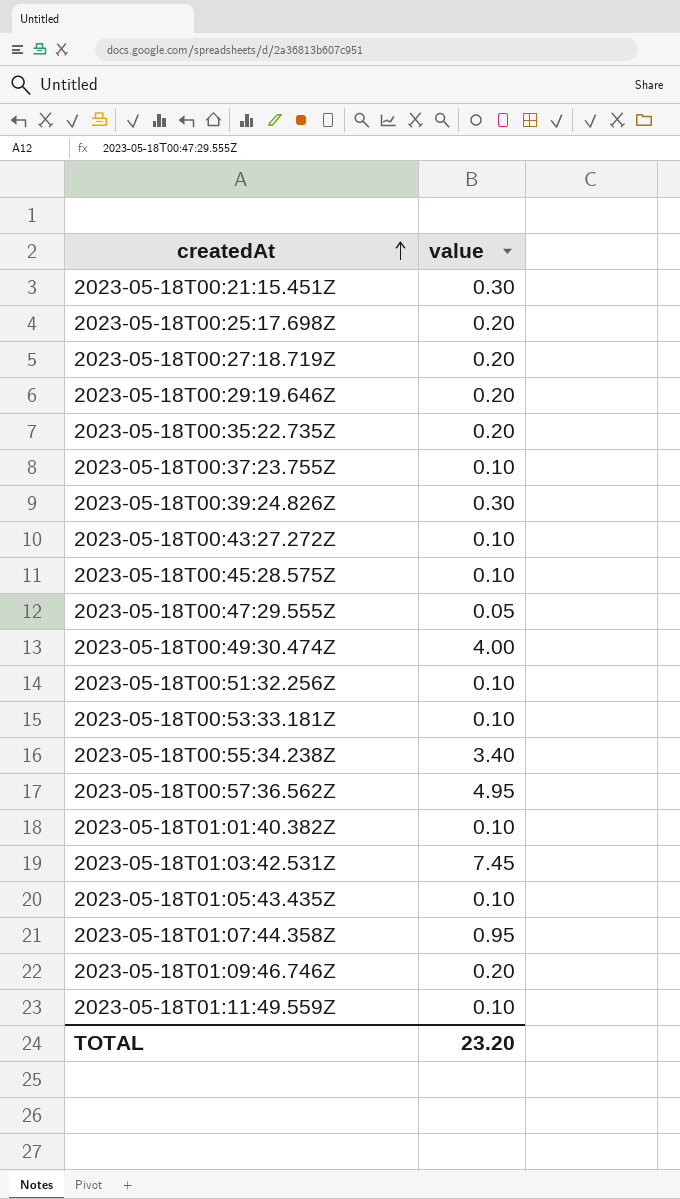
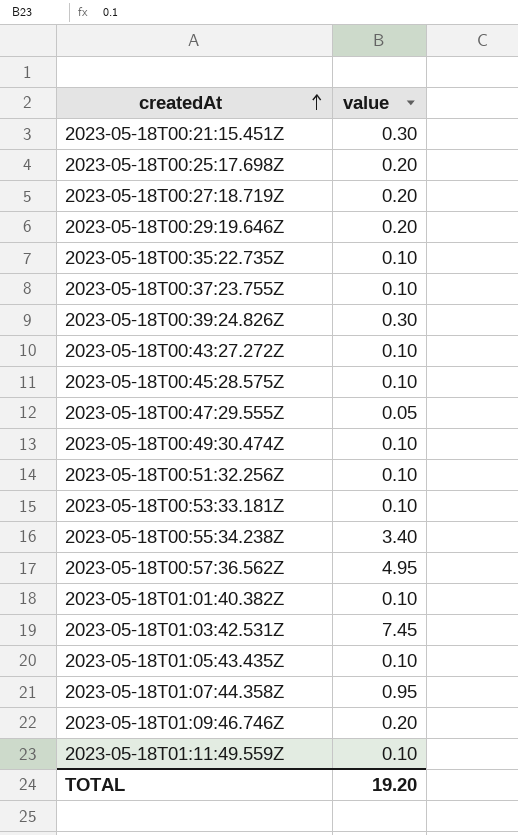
2023-05-18T00:35:22.735Z | value: 0.20 -> 0.10
2023-05-18T00:49:30.474Z | value: 4.00 -> 0.10
TOTAL | value: 23.20 -> 19.20

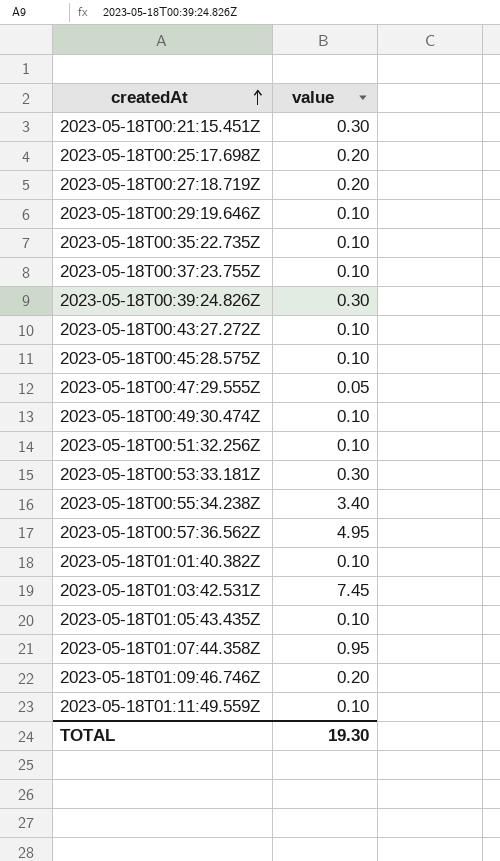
2023-05-18T00:29:19.646Z | value: 0.20 -> 0.10
2023-05-18T00:53:33.181Z | value: 0.10 -> 0.30
TOTAL | value: 19.20 -> 19.30

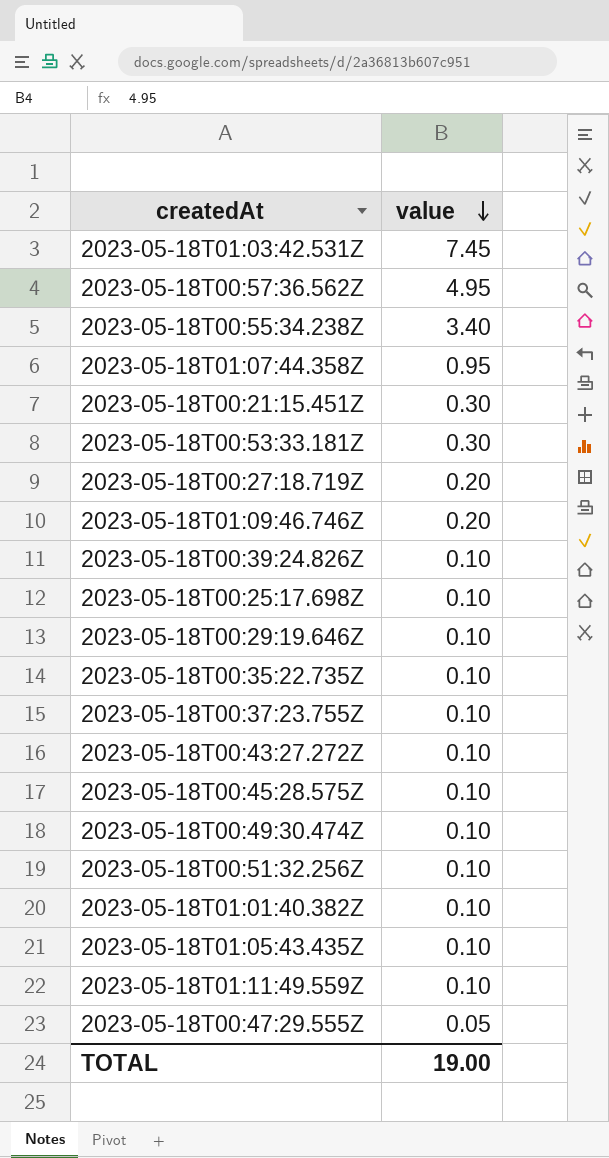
row order: createdAt ascending -> value descending
2023-05-18T00:39:24.826Z | value: 0.30 -> 0.10
2023-05-18T00:25:17.698Z | value: 0.20 -> 0.10
TOTAL | value: 19.30 -> 19.00

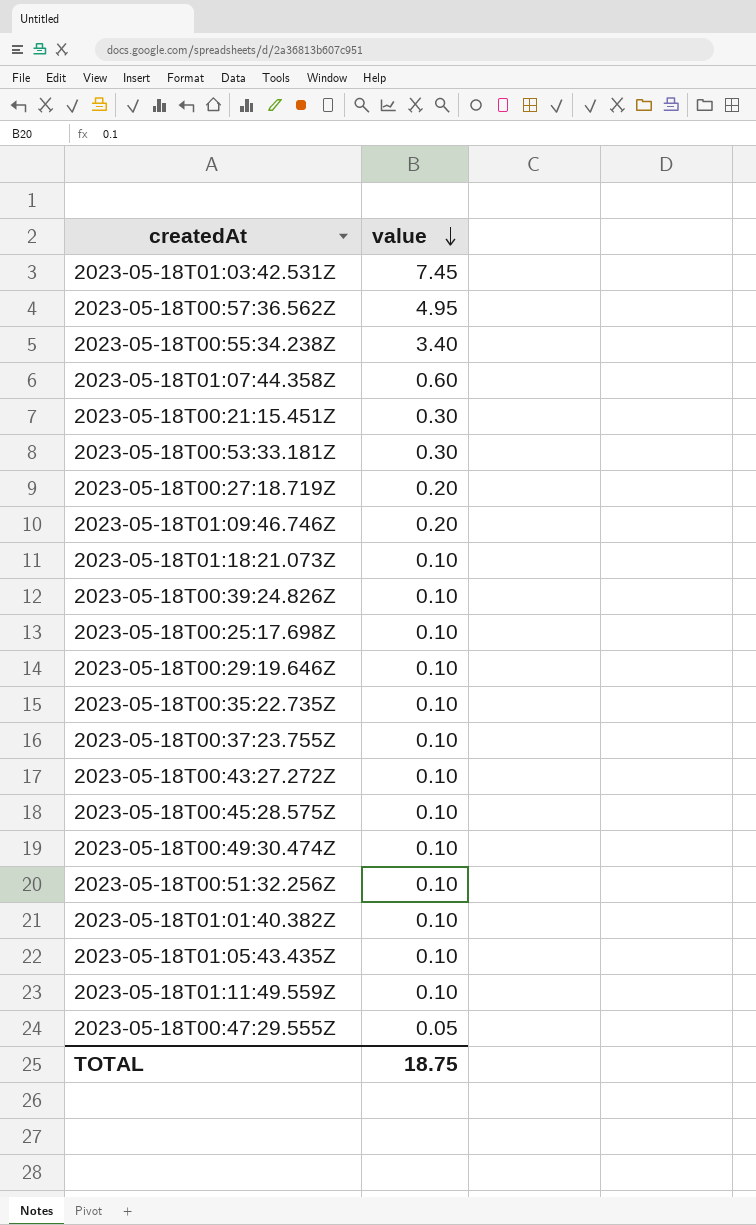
2023-05-18T01:07:44.358Z | value: 0.95 -> 0.60
row 2023-05-18T01:18:21.073Z: none -> 0.10
TOTAL | value: 19.00 -> 18.75

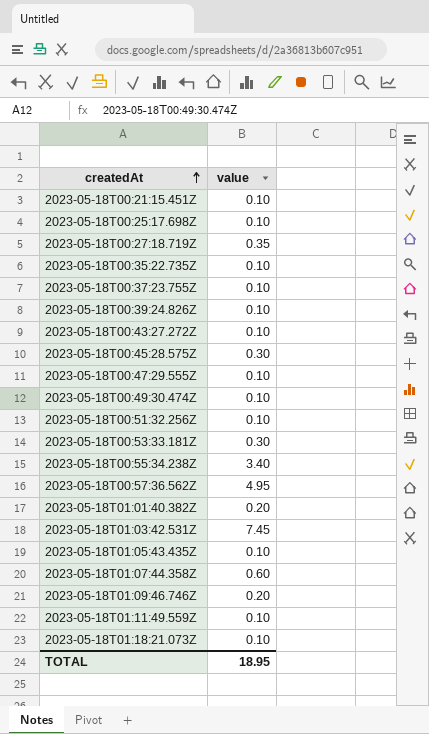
row order: value descending -> createdAt ascending
row 2023-05-18T00:29:19.646Z: 0.10 -> none
2023-05-18T00:21:15.451Z | value: 0.30 -> 0.10
2023-05-18T00:27:18.719Z | value: 0.20 -> 0.35
2023-05-18T00:45:28.575Z | value: 0.10 -> 0.30
2023-05-18T00:47:29.555Z | value: 0.05 -> 0.10
2023-05-18T01:01:40.382Z | value: 0.10 -> 0.20
TOTAL | value: 18.75 -> 18.95

